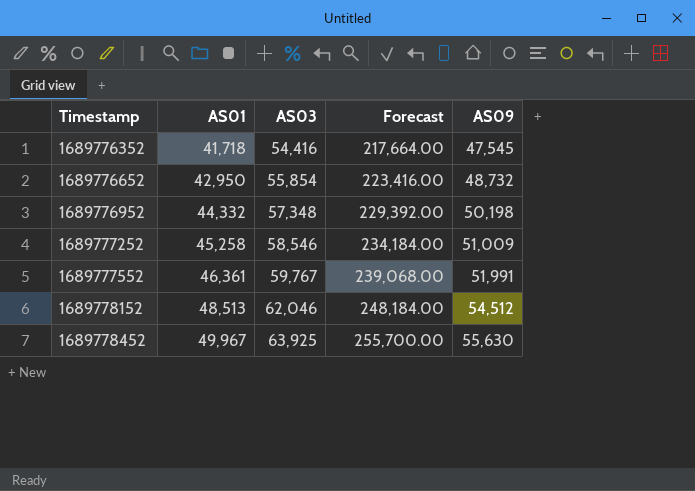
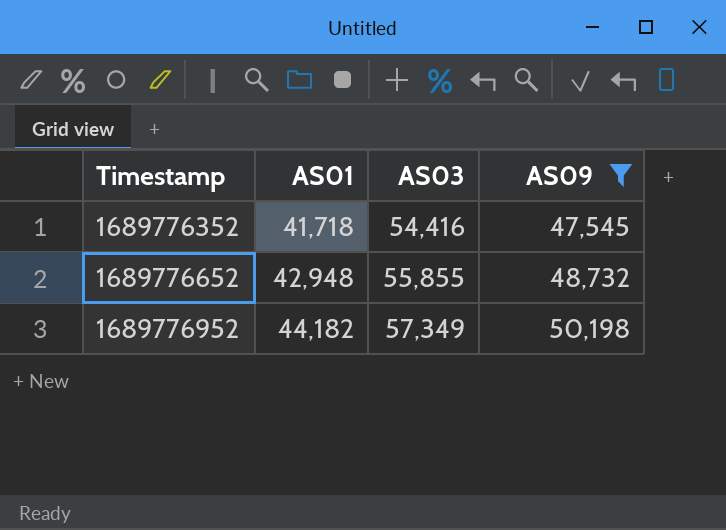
filter: none -> AS09 <= 50,198
column Forecast | formula: [AS03] * 4 -> none
1689776652 | AS01: 42,950 -> 42,948
1689776652 | AS03: 55,854 -> 55,855
1689776952 | AS01: 44,332 -> 44,182
1689776952 | AS03: 57,348 -> 57,349

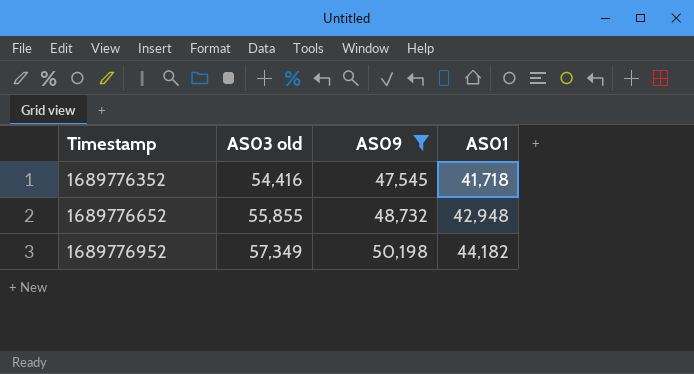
column name: AS03 -> AS03 old
column AS01 | position: 2 -> 4

